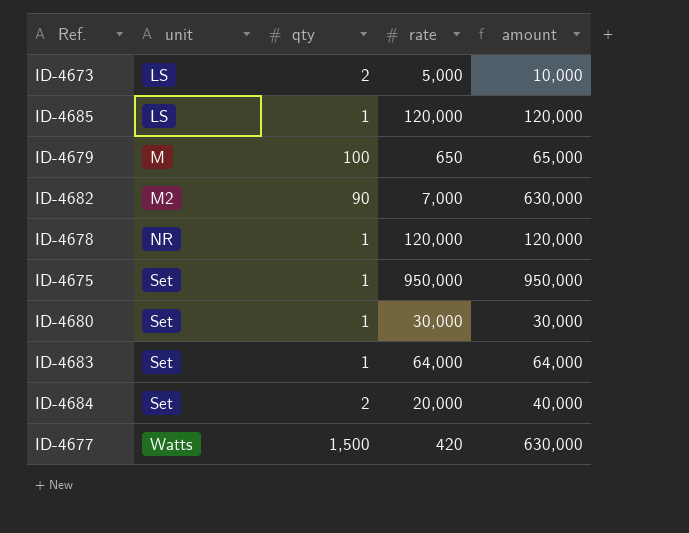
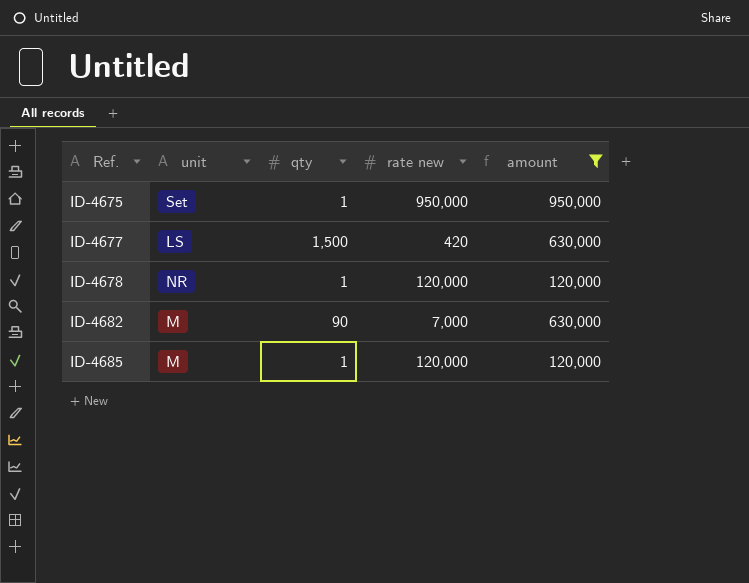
filter: none -> amount >= 120,000
row order: unit ascending -> Ref. ascending
column name: rate -> rate new
ID-4677 | unit: Watts -> LS
ID-4682 | unit: M2 -> M
ID-4685 | unit: LS -> M

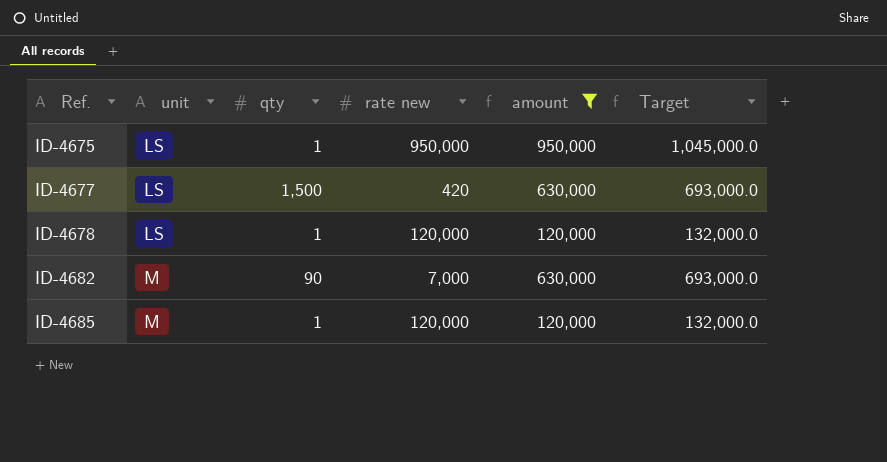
column Target | formula: none -> [amount] * 1.1
ID-4675 | unit: Set -> LS
ID-4678 | unit: NR -> LS

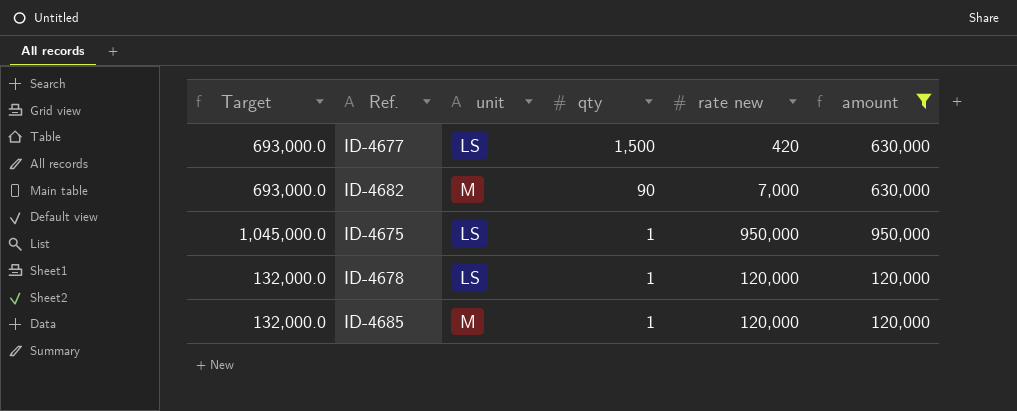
row order: Ref. ascending -> qty descending
column Target | position: 6 -> 1

